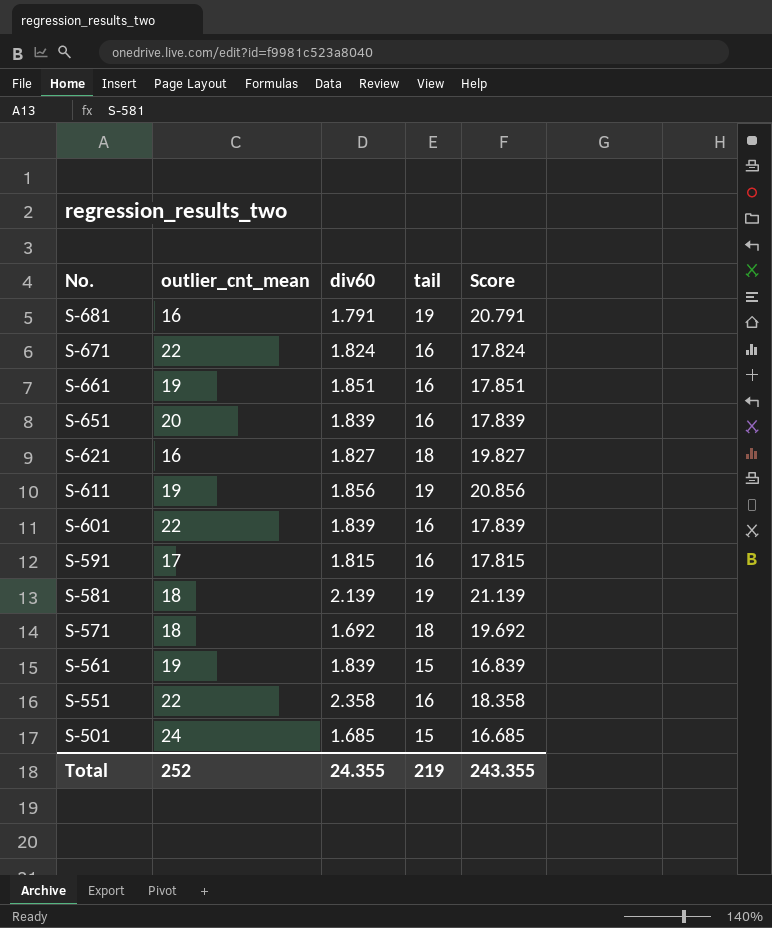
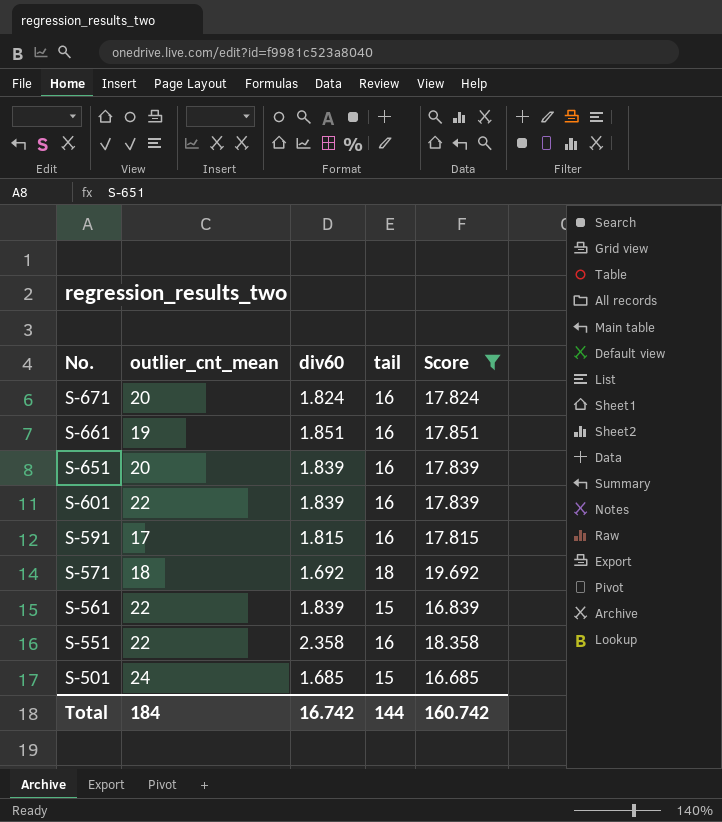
filter: none -> Score <= 19.692
S-671 | outlier_cnt_mean: 22 -> 20
S-561 | outlier_cnt_mean: 19 -> 22
Total | outlier_cnt_mean: 252 -> 184
Total | div60: 24.355 -> 16.742
Total | tail: 219 -> 144
Total | Score: 243.355 -> 160.742

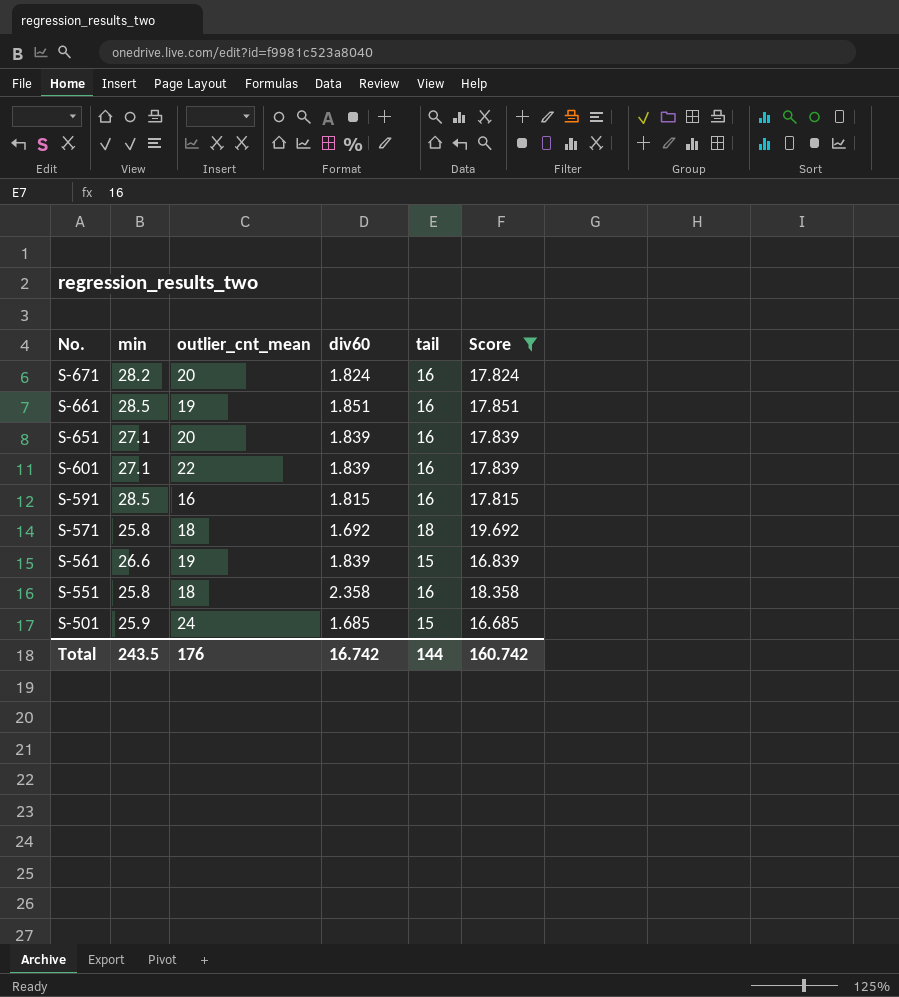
column min | position: none -> 2
S-591 | outlier_cnt_mean: 17 -> 16
S-561 | outlier_cnt_mean: 22 -> 19
S-551 | outlier_cnt_mean: 22 -> 18
Total | outlier_cnt_mean: 184 -> 176

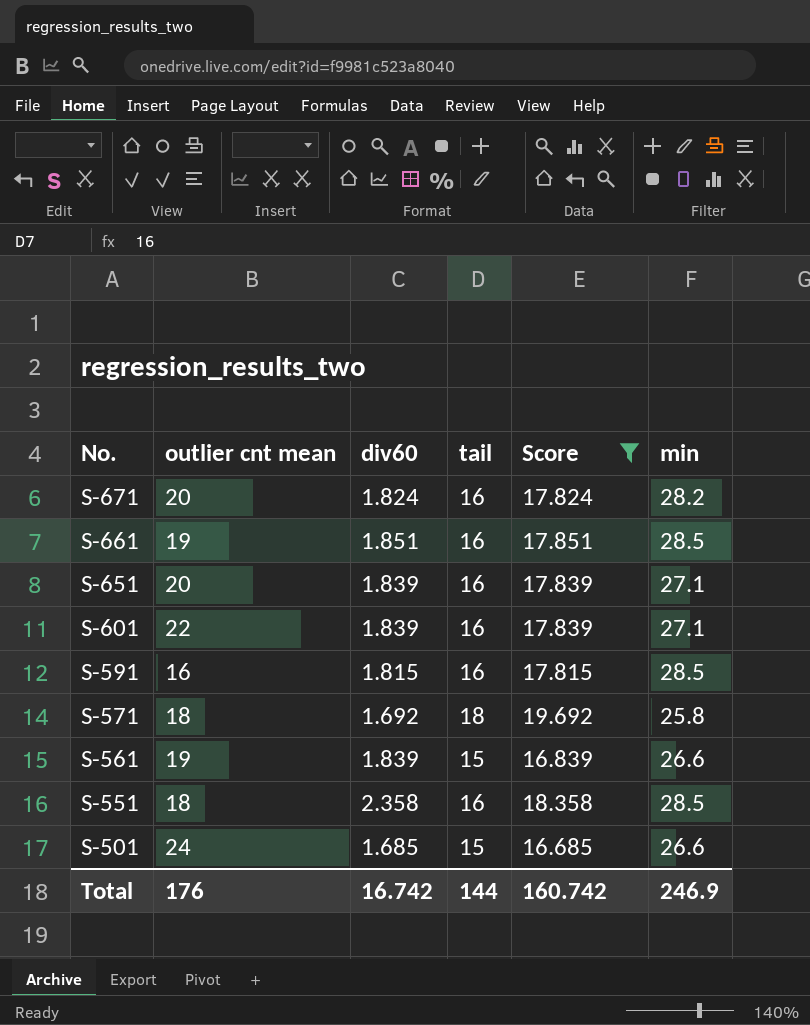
column name: outlier_cnt_mean -> outlier cnt mean
column min | position: 2 -> 6
S-551 | min: 25.8 -> 28.5
S-501 | min: 25.9 -> 26.6
Total | min: 243.5 -> 246.9

